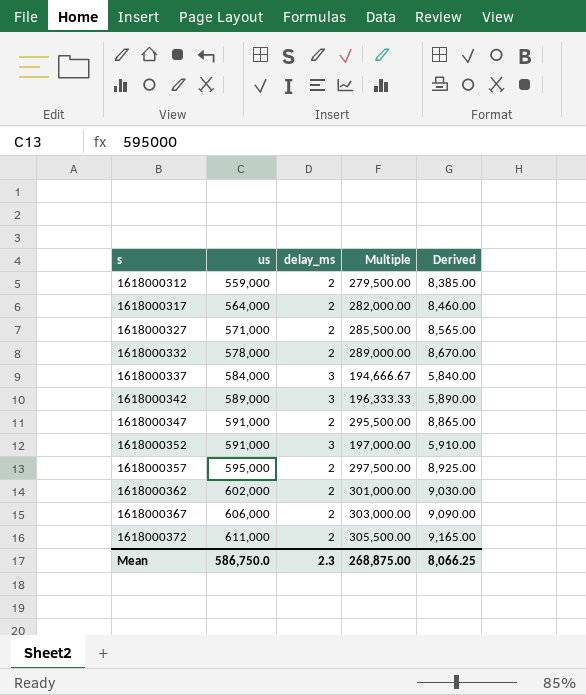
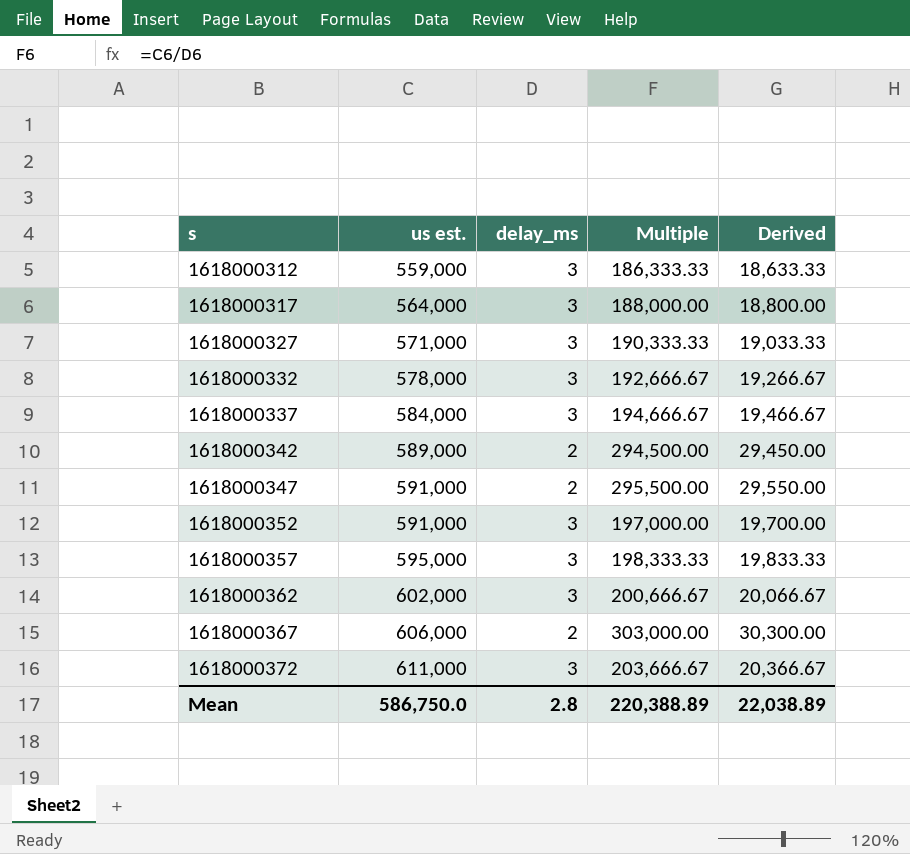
column name: us -> us est.
column Derived | formula: [Multiple] * 0.03 -> [Multiple] * 0.1
1618000312 | delay_ms: 2 -> 3
1618000312 | Multiple: 279,500.00 -> 186,333.33
1618000317 | delay_ms: 2 -> 3
1618000317 | Multiple: 282,000.00 -> 188,000.00
1618000327 | delay_ms: 2 -> 3
1618000327 | Multiple: 285,500.00 -> 190,333.33
1618000332 | delay_ms: 2 -> 3
1618000332 | Multiple: 289,000.00 -> 192,666.67
1618000342 | delay_ms: 3 -> 2
1618000342 | Multiple: 196,333.33 -> 294,500.00
1618000357 | delay_ms: 2 -> 3
1618000357 | Multiple: 297,500.00 -> 198,333.33
1618000362 | delay_ms: 2 -> 3
1618000362 | Multiple: 301,000.00 -> 200,666.67
1618000372 | delay_ms: 2 -> 3
1618000372 | Multiple: 305,500.00 -> 203,666.67
Mean | delay_ms: 2.3 -> 2.8
Mean | Multiple: 268,875.00 -> 220,388.89
Mean | Derived: 8,066.25 -> 22,038.89

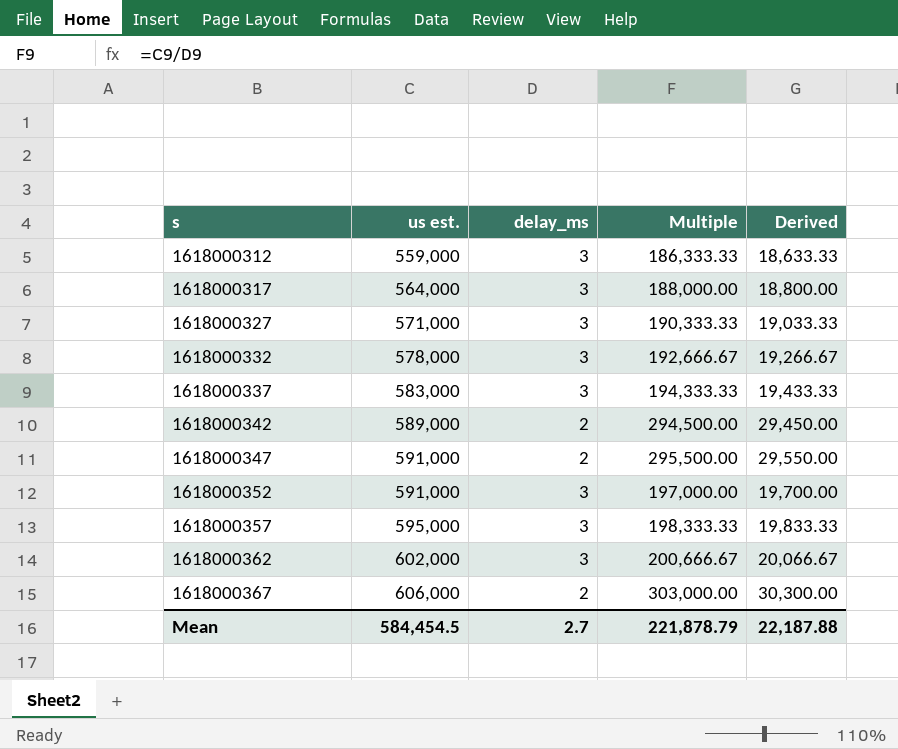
row 1618000372: 611,000 | 3 | 203,666.67 | 20,366.67 -> none
1618000337 | us est.: 584,000 -> 583,000
1618000337 | Multiple: 194,666.67 -> 194,333.33
1618000337 | Derived: 19,466.67 -> 19,433.33
Mean | us est.: 586,750.0 -> 584,454.5
Mean | delay_ms: 2.8 -> 2.7
Mean | Multiple: 220,388.89 -> 221,878.79
Mean | Derived: 22,038.89 -> 22,187.88

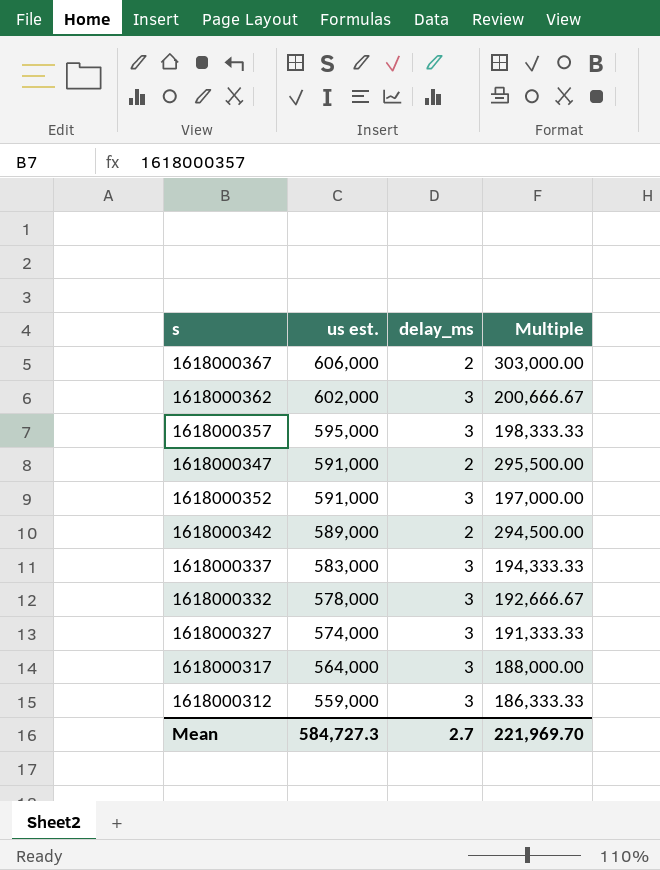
row order: s ascending -> us est. descending
column Derived | formula: [Multiple] * 0.1 -> none
1618000327 | us est.: 571,000 -> 574,000
1618000327 | Multiple: 190,333.33 -> 191,333.33
Mean | us est.: 584,454.5 -> 584,727.3
Mean | Multiple: 221,878.79 -> 221,969.70

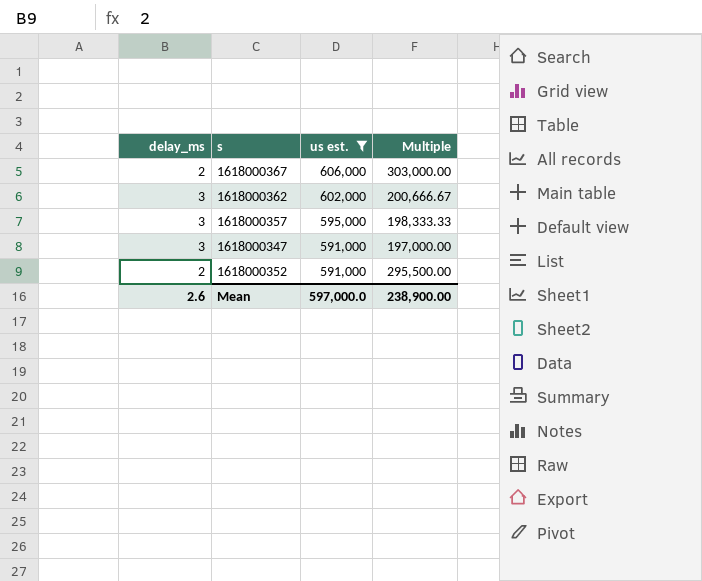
filter: none -> us est. >= 591,000
column delay_ms | position: 3 -> 1
1618000347 | delay_ms: 2 -> 3
1618000347 | Multiple: 295,500.00 -> 197,000.00
1618000352 | delay_ms: 3 -> 2
1618000352 | Multiple: 197,000.00 -> 295,500.00
Mean | delay_ms: 2.7 -> 2.6
Mean | us est.: 584,727.3 -> 597,000.0
Mean | Multiple: 221,969.70 -> 238,900.00

